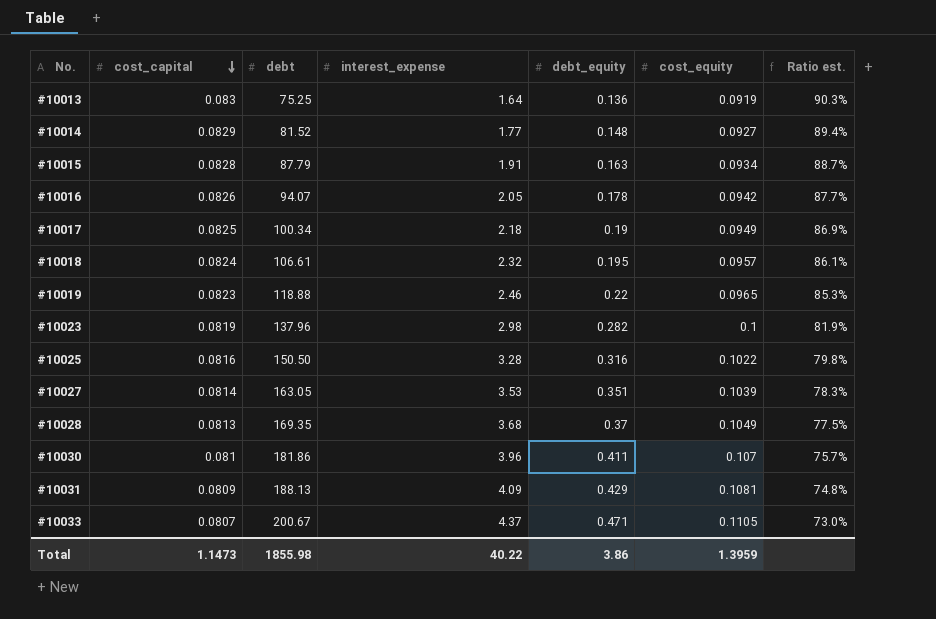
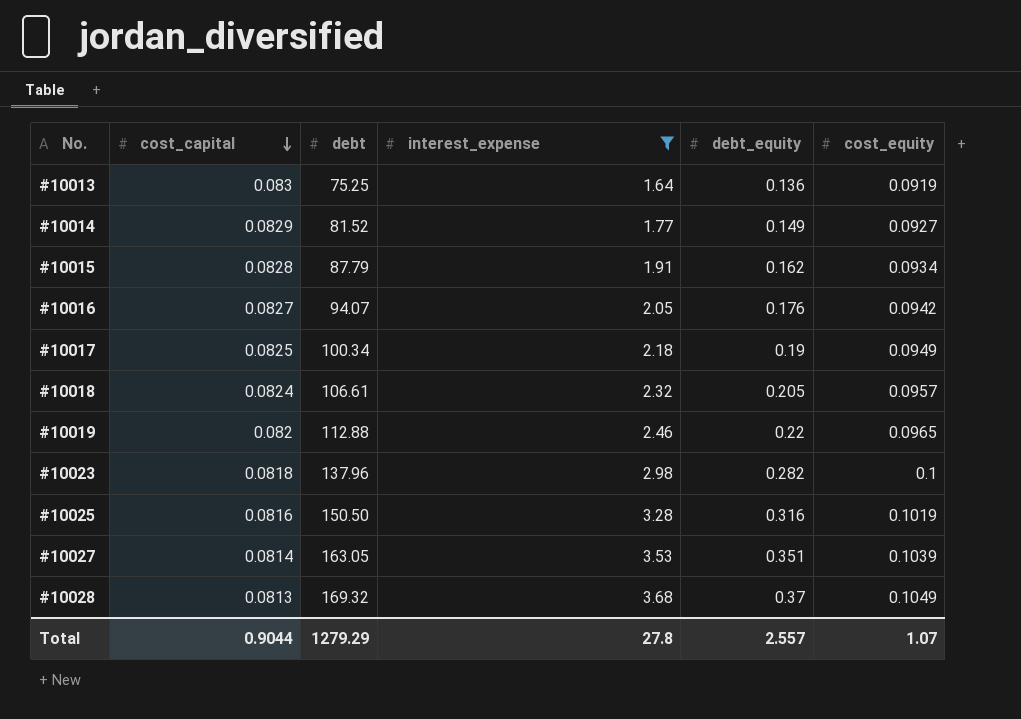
filter: none -> interest_expense <= 3.68
column Ratio est. | formula: [cost_capital] / [cost_equity] -> none
#10014 | debt_equity: 0.148 -> 0.149
#10015 | debt_equity: 0.163 -> 0.162
#10016 | cost_capital: 0.0826 -> 0.0827
#10016 | debt_equity: 0.178 -> 0.176
#10018 | debt_equity: 0.195 -> 0.205
#10019 | cost_capital: 0.0823 -> 0.082
#10019 | debt: 118.88 -> 112.88
#10023 | cost_capital: 0.0819 -> 0.0818
#10025 | cost_equity: 0.1022 -> 0.1019
#10028 | debt: 169.35 -> 169.32
Total | cost_capital: 1.1473 -> 0.9044
Total | debt: 1855.98 -> 1279.29
Total | interest_expense: 40.22 -> 27.8
Total | debt_equity: 3.86 -> 2.557
Total | cost_equity: 1.3959 -> 1.07

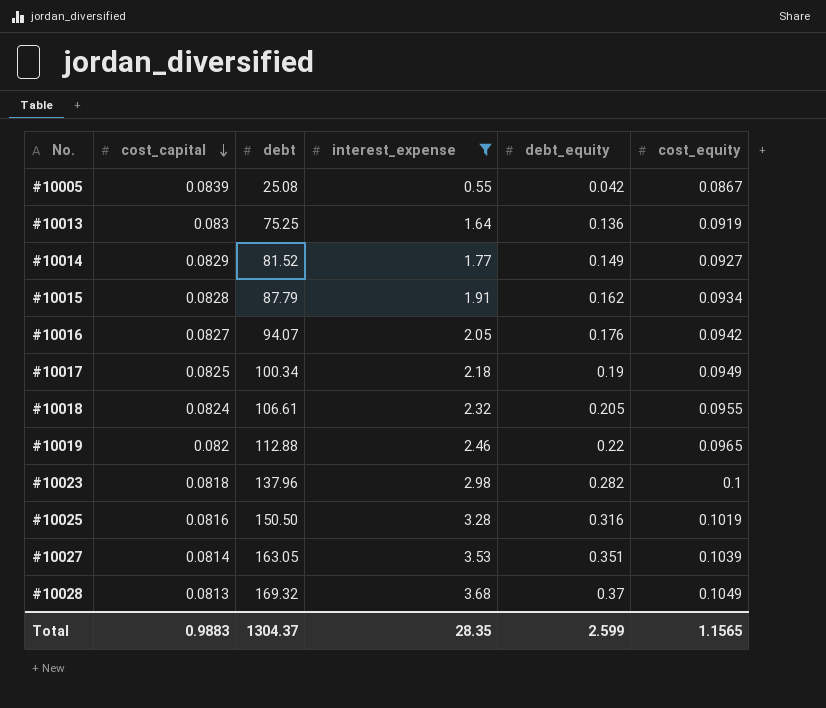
row #10005: none -> 0.0839 | 25.08 | 0.55 | 0.042 | 0.0867
#10018 | cost_equity: 0.0957 -> 0.0955
Total | cost_capital: 0.9044 -> 0.9883
Total | debt: 1279.29 -> 1304.37
Total | interest_expense: 27.8 -> 28.35
Total | debt_equity: 2.557 -> 2.599
Total | cost_equity: 1.07 -> 1.1565

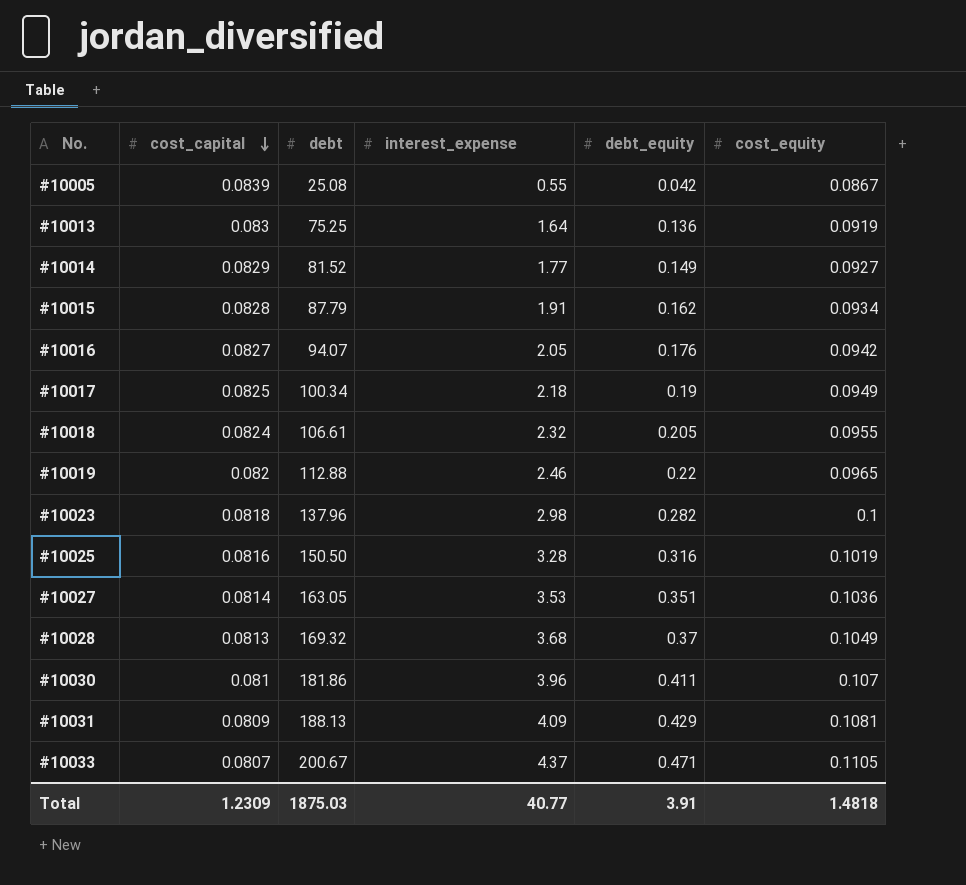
filter: interest_expense <= 3.68 -> none
#10027 | cost_equity: 0.1039 -> 0.1036
Total | cost_capital: 0.9883 -> 1.2309
Total | debt: 1304.37 -> 1875.03
Total | interest_expense: 28.35 -> 40.77
Total | debt_equity: 2.599 -> 3.91
Total | cost_equity: 1.1565 -> 1.4818

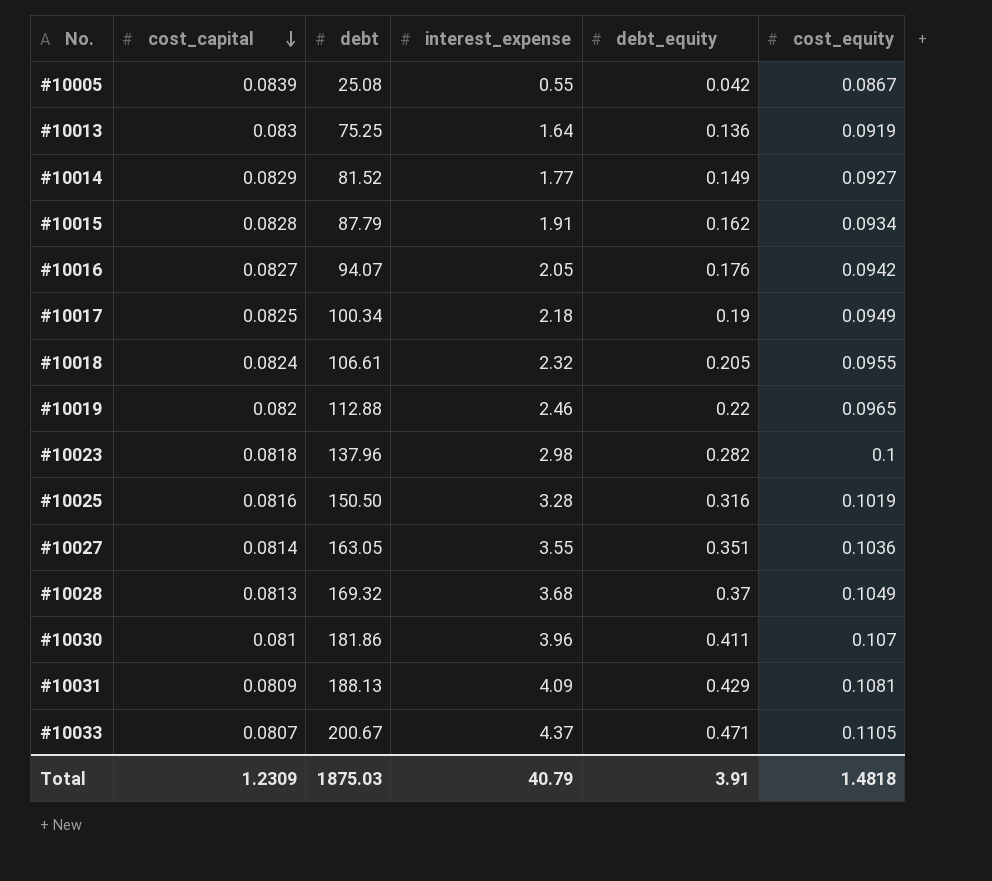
#10027 | interest_expense: 3.53 -> 3.55
Total | interest_expense: 40.77 -> 40.79

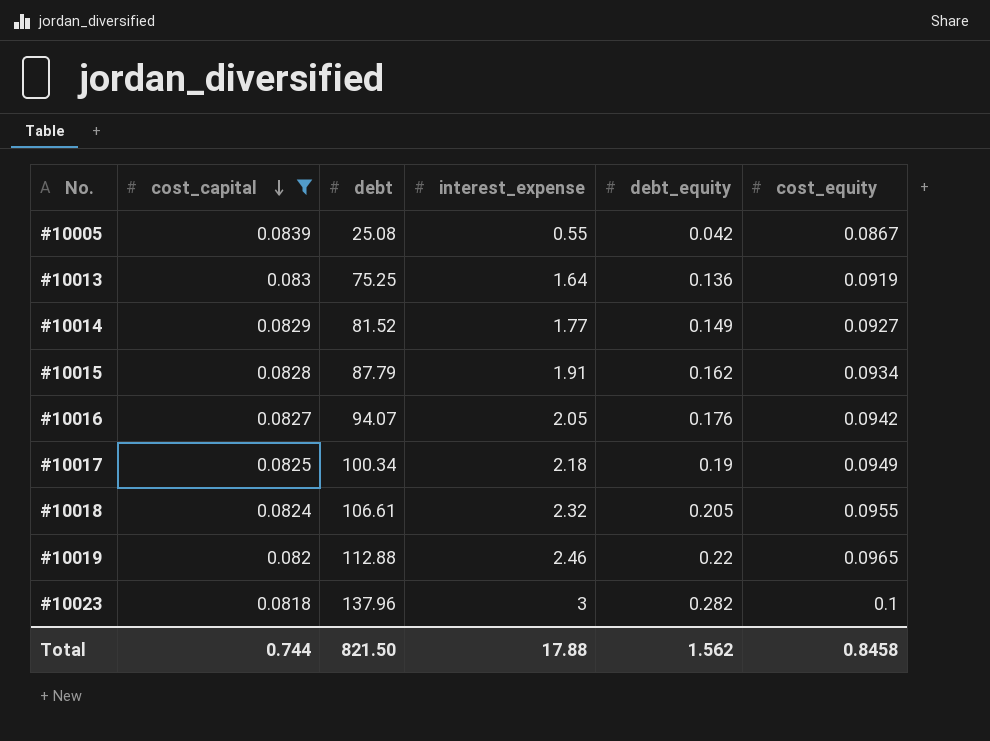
filter: none -> cost_capital >= 0.0818
#10023 | interest_expense: 2.98 -> 3
Total | cost_capital: 1.2309 -> 0.744
Total | debt: 1875.03 -> 821.50
Total | interest_expense: 40.79 -> 17.88
Total | debt_equity: 3.91 -> 1.562
Total | cost_equity: 1.4818 -> 0.8458

